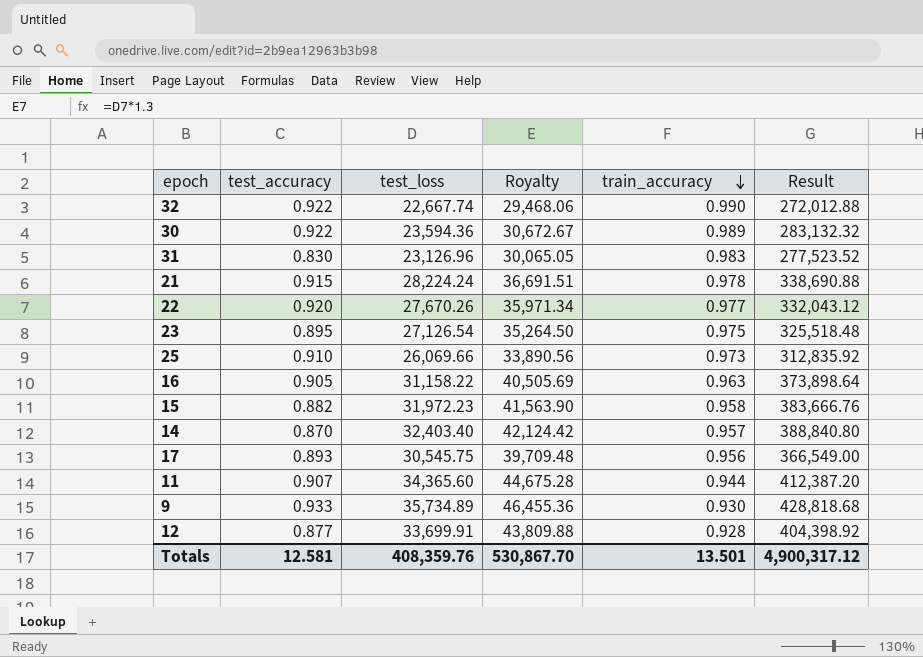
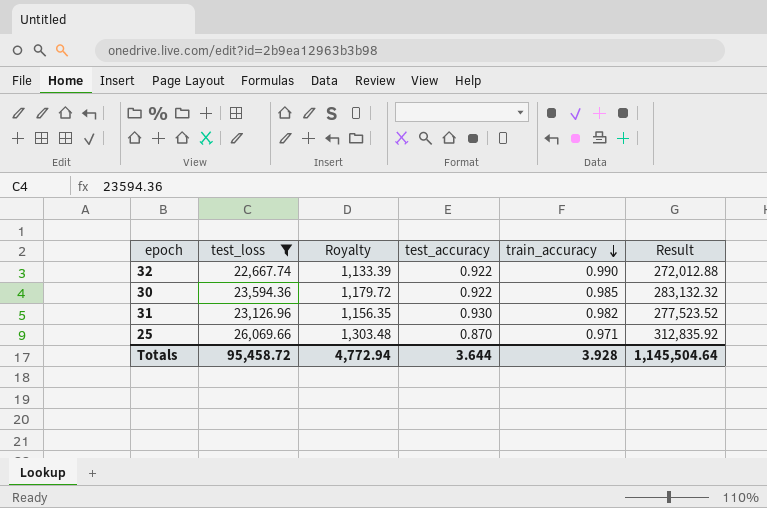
filter: none -> test_loss <= 26,069.66
column Royalty | formula: [test_loss] * 1.3 -> [test_loss] * 0.05
column test_accuracy | position: 2 -> 4
30 | train_accuracy: 0.989 -> 0.985
31 | test_accuracy: 0.830 -> 0.930
31 | train_accuracy: 0.983 -> 0.982
25 | test_accuracy: 0.910 -> 0.870
25 | train_accuracy: 0.973 -> 0.971
Totals | test_loss: 408,359.76 -> 95,458.72
Totals | Royalty: 530,867.70 -> 4,772.94
Totals | test_accuracy: 12.581 -> 3.644
Totals | train_accuracy: 13.501 -> 3.928
Totals | Result: 4,900,317.12 -> 1,145,504.64

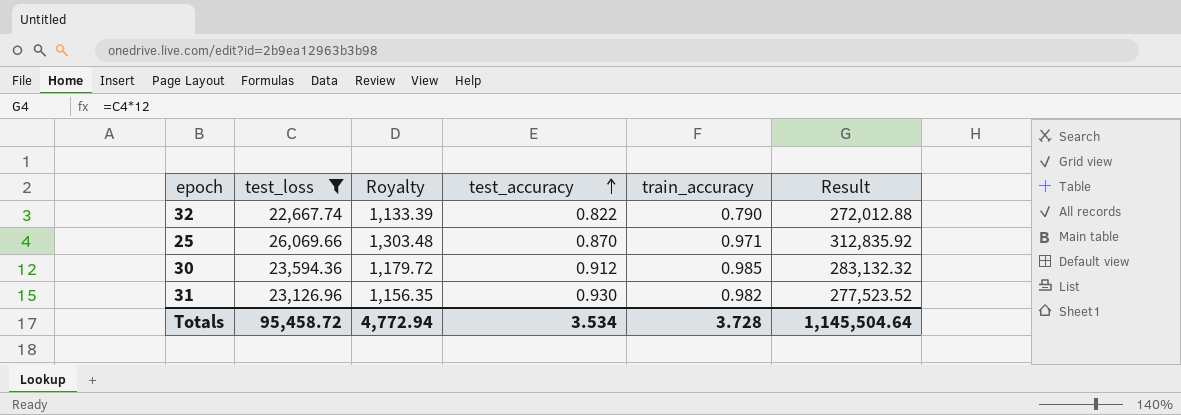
row order: train_accuracy descending -> test_accuracy ascending
32 | test_accuracy: 0.922 -> 0.822
32 | train_accuracy: 0.990 -> 0.790
30 | test_accuracy: 0.922 -> 0.912
Totals | test_accuracy: 3.644 -> 3.534
Totals | train_accuracy: 3.928 -> 3.728

